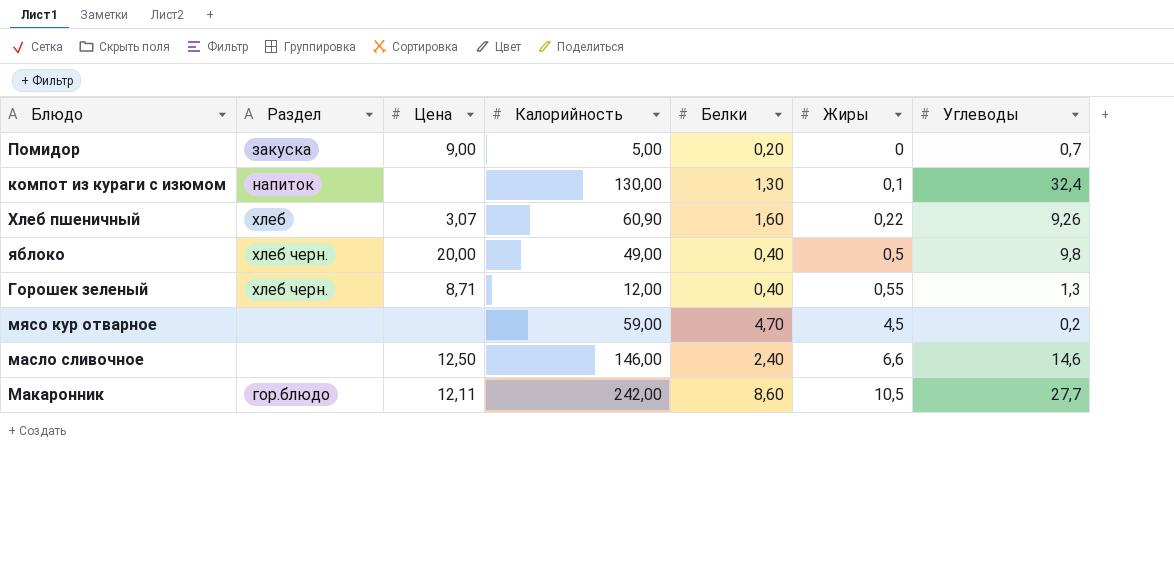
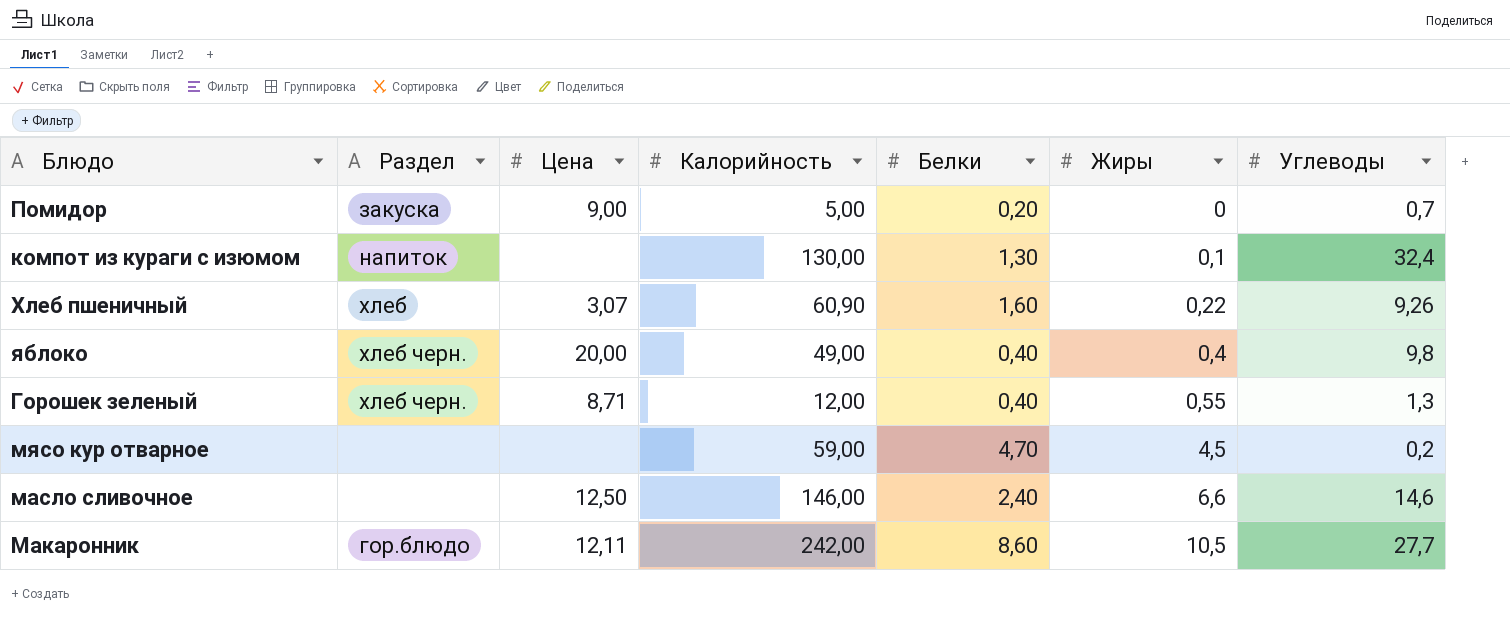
яблоко | Жиры: 0,5 -> 0,4

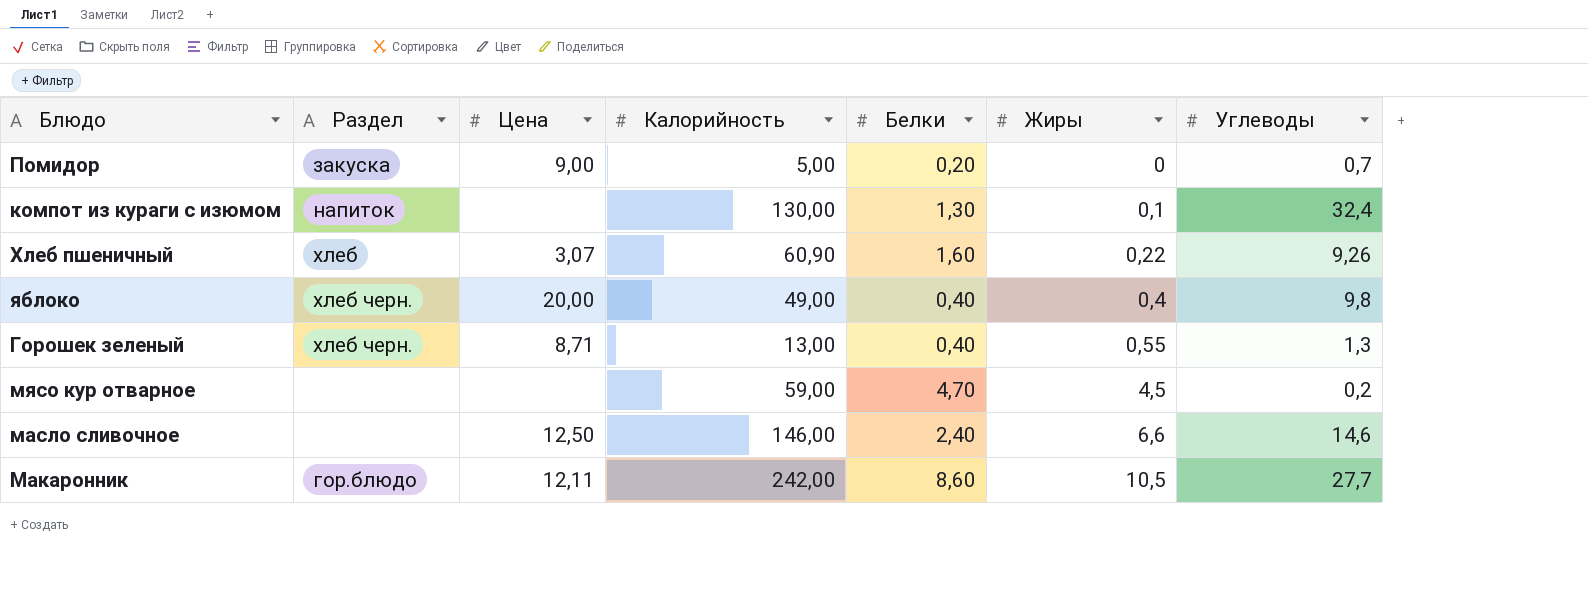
Горошек зеленый | Калорийность: 12,00 -> 13,00

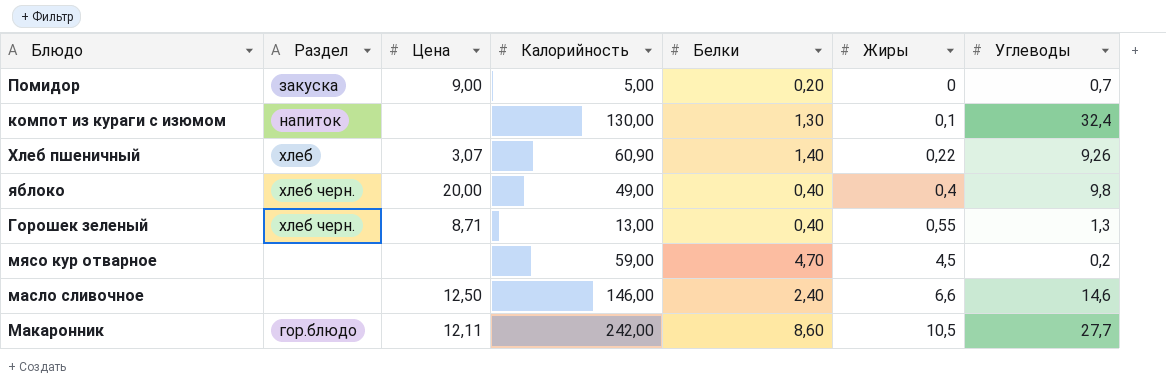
Хлеб пшеничный | Белки: 1,60 -> 1,40

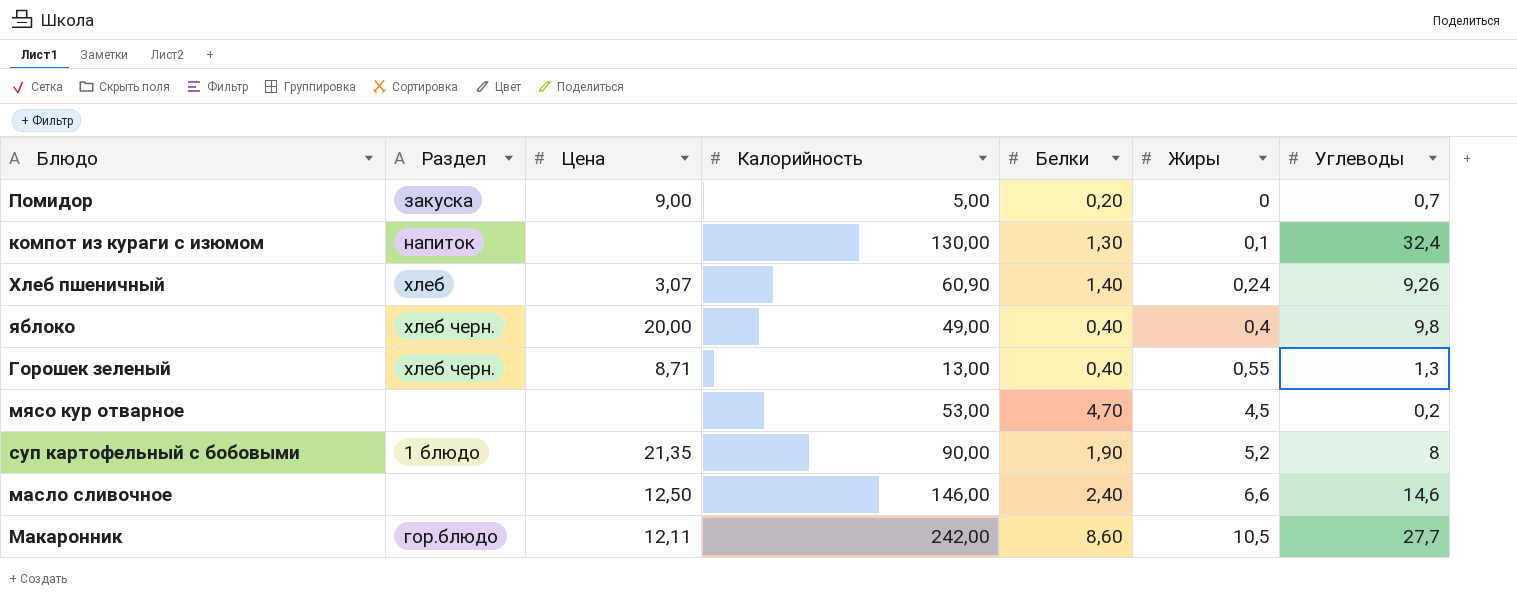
Хлеб пшеничный | Жиры: 0,22 -> 0,24
мясо кур отварное | Калорийность: 59,00 -> 53,00
row суп картофельный с бобовыми: none -> 1 блюдо | 21,35 | 90,00 | 1,90 | 5,2 | 8

